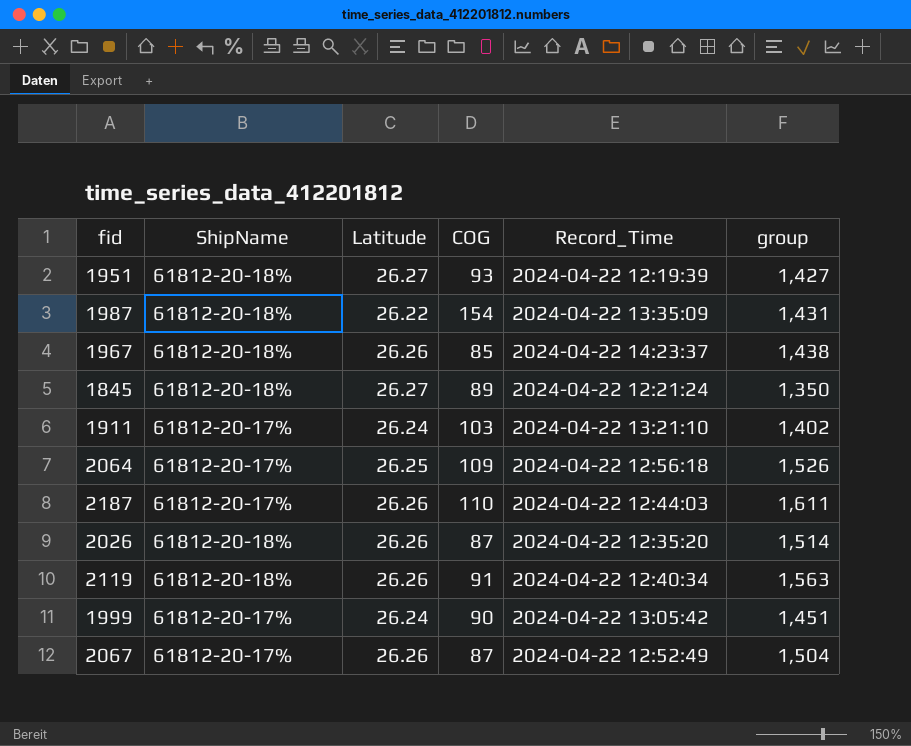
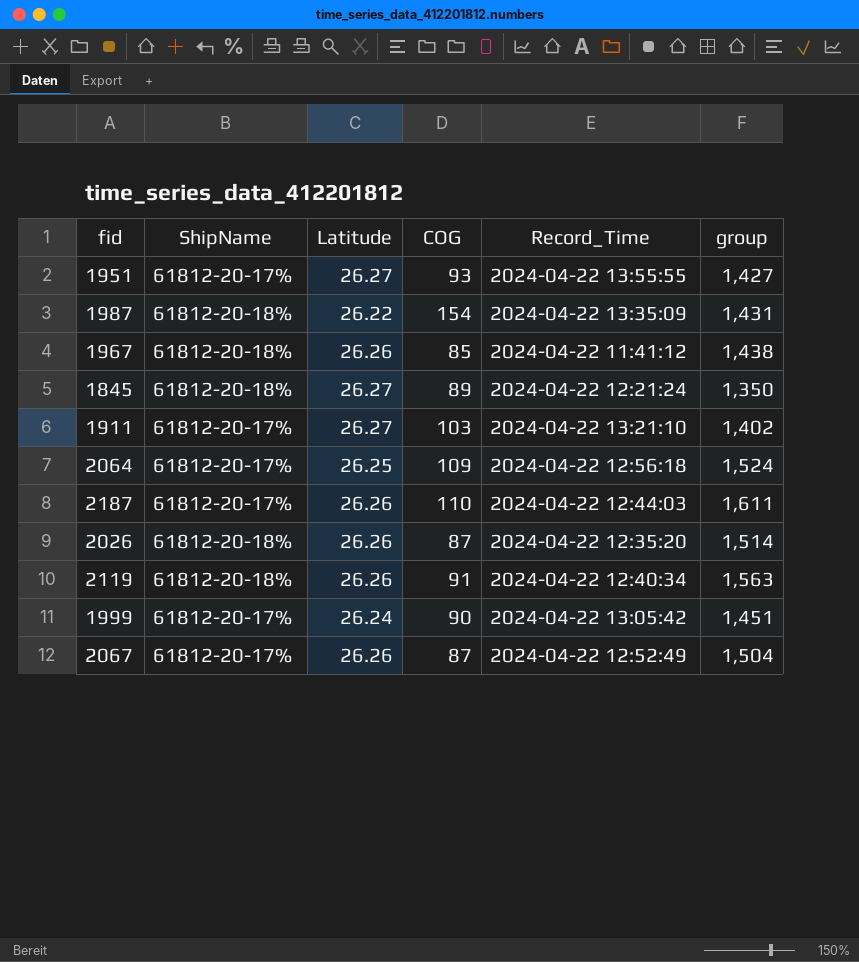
1951 | ShipName: 61812-20-18% -> 61812-20-17%
1951 | Record_Time: 2024-04-22 12:19:39 -> 2024-04-22 13:55:55
1967 | Record_Time: 2024-04-22 14:23:37 -> 2024-04-22 11:41:12
1911 | Latitude: 26.24 -> 26.27
2064 | group: 1,526 -> 1,524

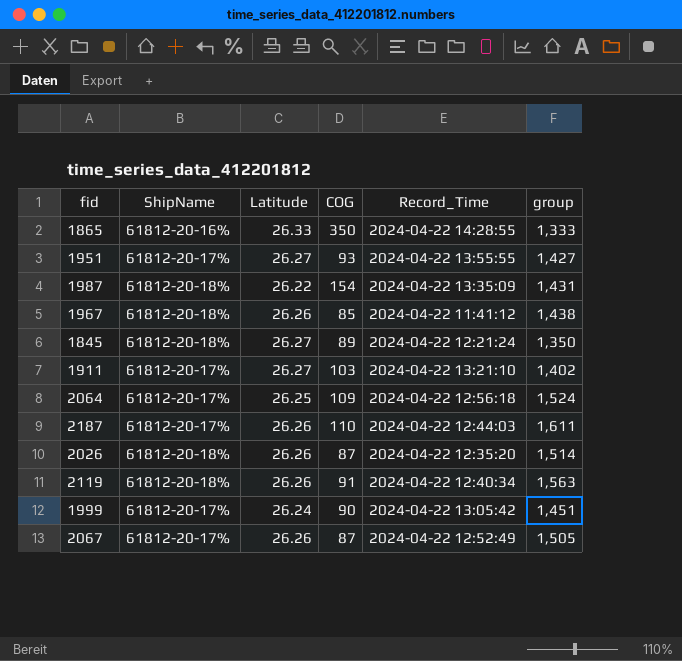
row 1865: none -> 61812-20-16% | 26.33 | 350 | 2024-04-22 14:28:55 | 1,333
2067 | group: 1,504 -> 1,505

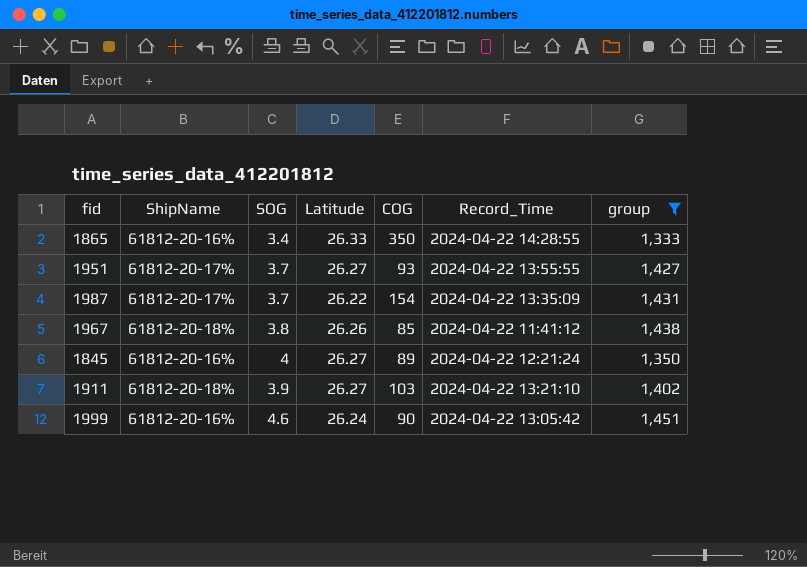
filter: none -> group <= 1,451
column SOG | position: none -> 3
1987 | ShipName: 61812-20-18% -> 61812-20-17%
1845 | ShipName: 61812-20-18% -> 61812-20-16%
1911 | ShipName: 61812-20-17% -> 61812-20-18%
1999 | ShipName: 61812-20-17% -> 61812-20-16%

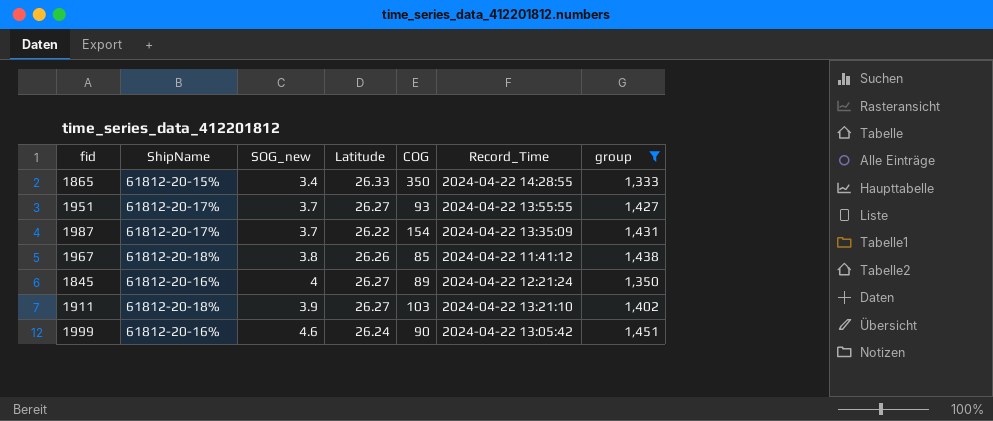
column name: SOG -> SOG_new
1865 | ShipName: 61812-20-16% -> 61812-20-15%

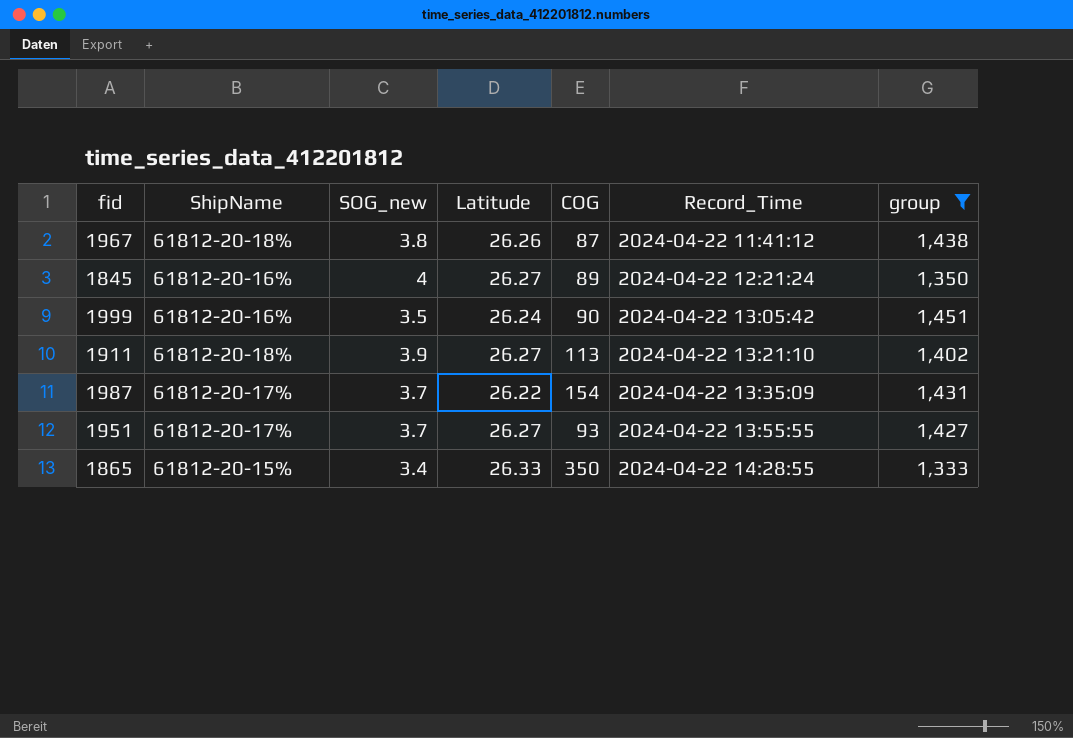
row order: none -> Record_Time ascending
1967 | COG: 85 -> 87
1999 | SOG_new: 4.6 -> 3.5
1911 | COG: 103 -> 113

